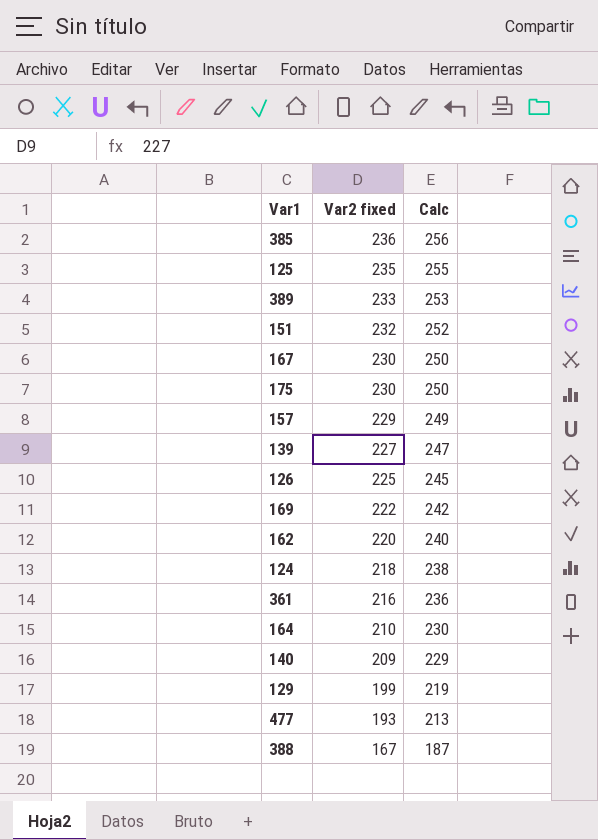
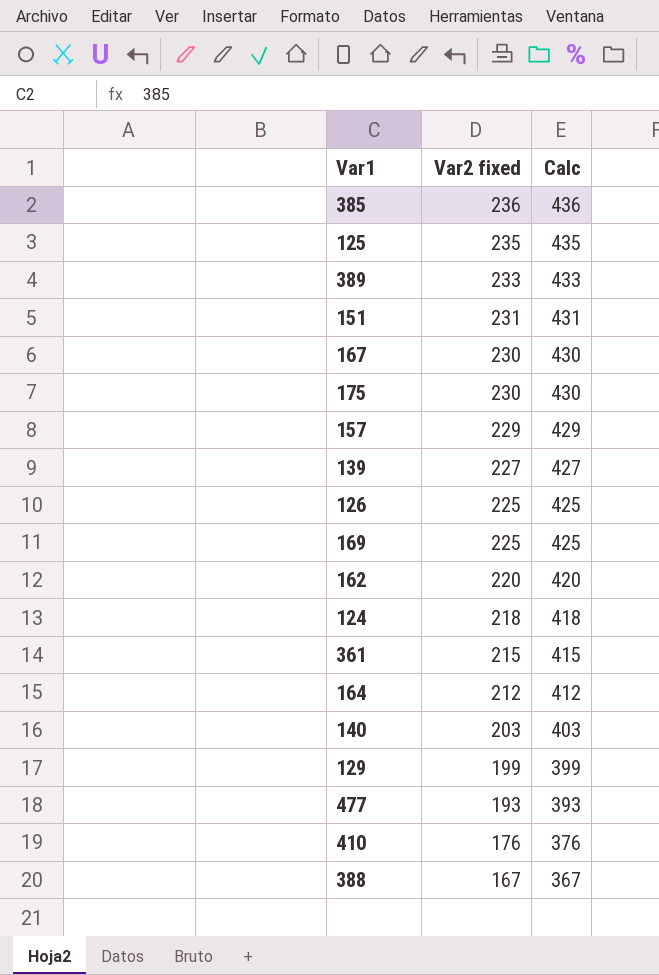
column Calc | formula: [Var2 fixed] + 20 -> [Var2 fixed] + 200
151 | Var2 fixed: 232 -> 231
169 | Var2 fixed: 222 -> 225
361 | Var2 fixed: 216 -> 215
164 | Var2 fixed: 210 -> 212
140 | Var2 fixed: 209 -> 203
row 410: none -> 176 | 376

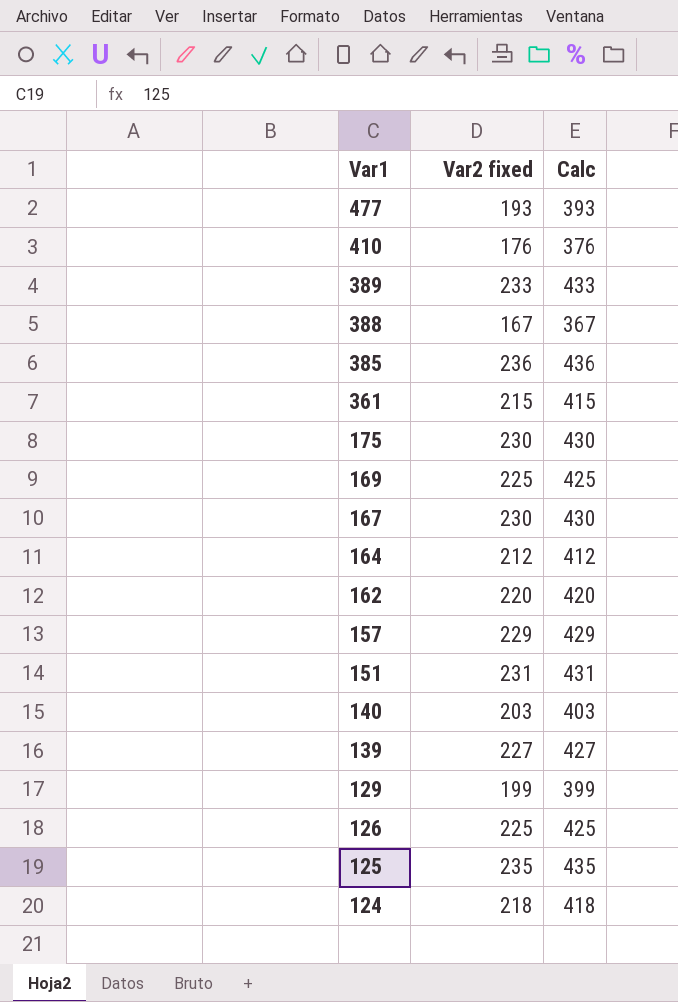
row order: Var2 fixed descending -> Var1 descending

